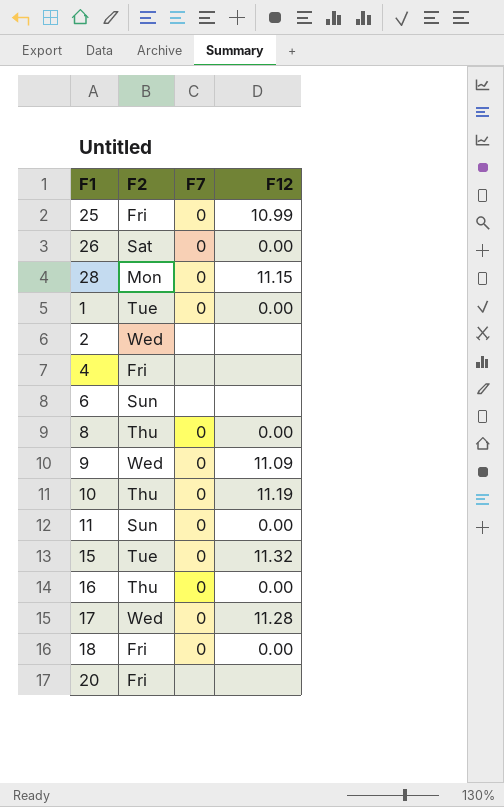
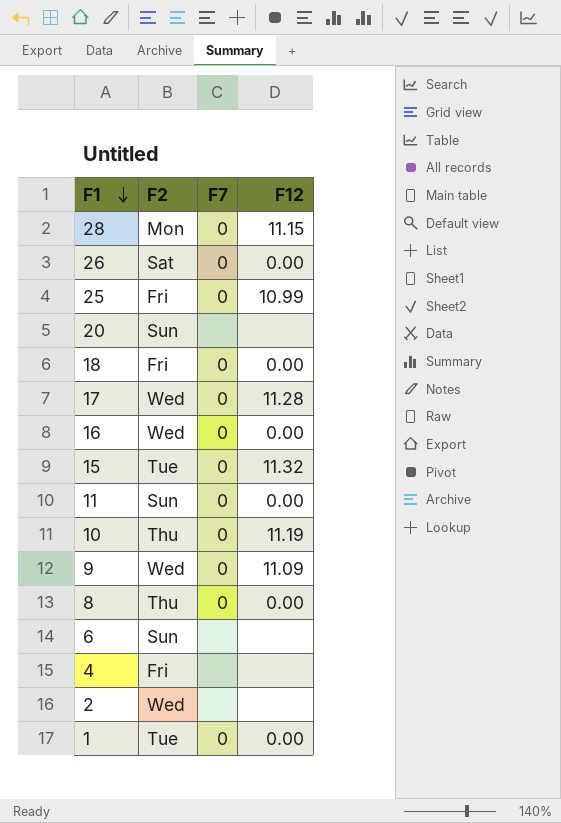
row order: none -> F1 descending
20 | F2: Fri -> Sun
16 | F2: Thu -> Wed

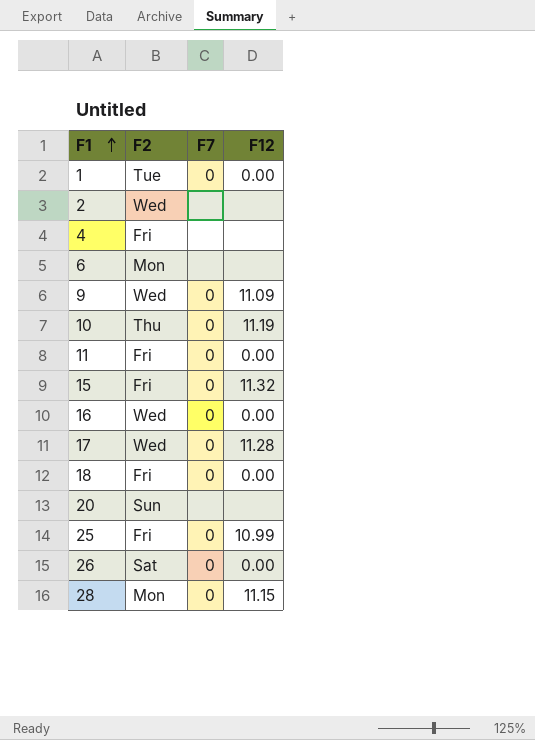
row order: F1 descending -> F1 ascending
row 8: Thu | 0 | 0.00 -> none
6 | F2: Sun -> Mon
11 | F2: Sun -> Fri
15 | F2: Tue -> Fri

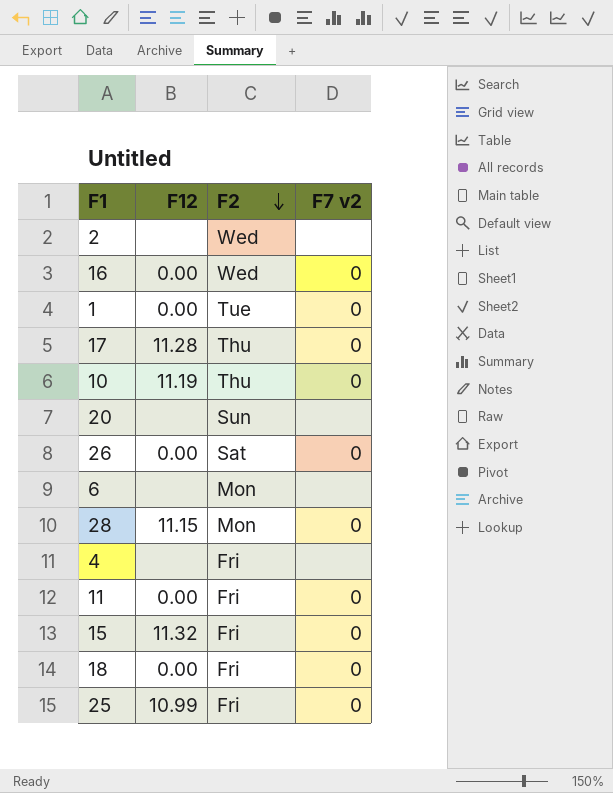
row order: F1 ascending -> F2 descending
column F12 | position: 4 -> 2
column name: F7 -> F7 v2
row 9: Wed | 0 | 11.09 -> none
17 | F2: Wed -> Thu

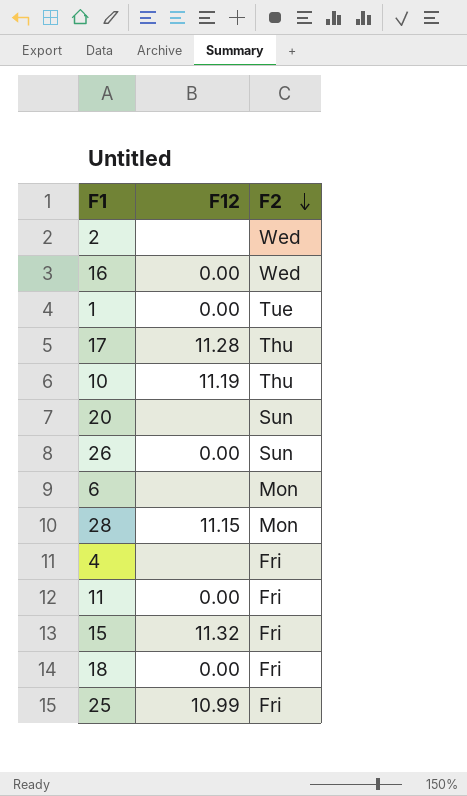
column F7 v2 | position: 4 -> none
26 | F2: Sat -> Sun

